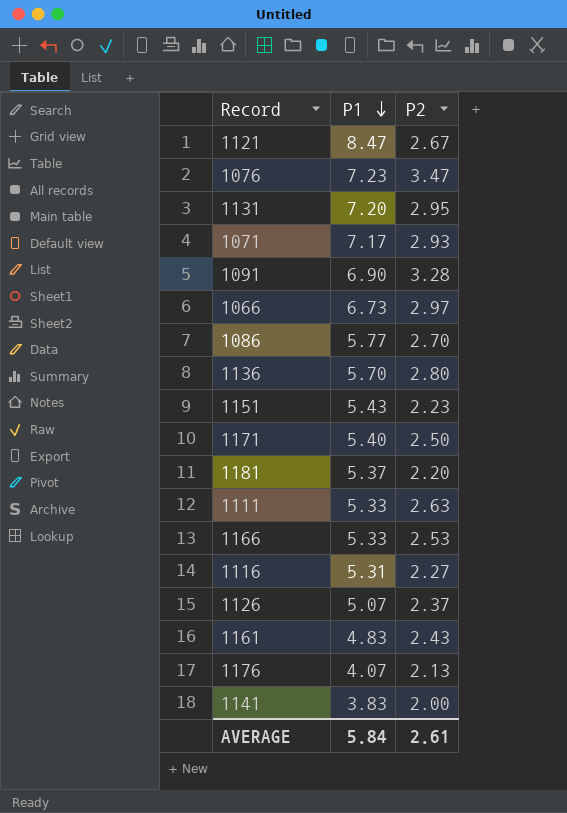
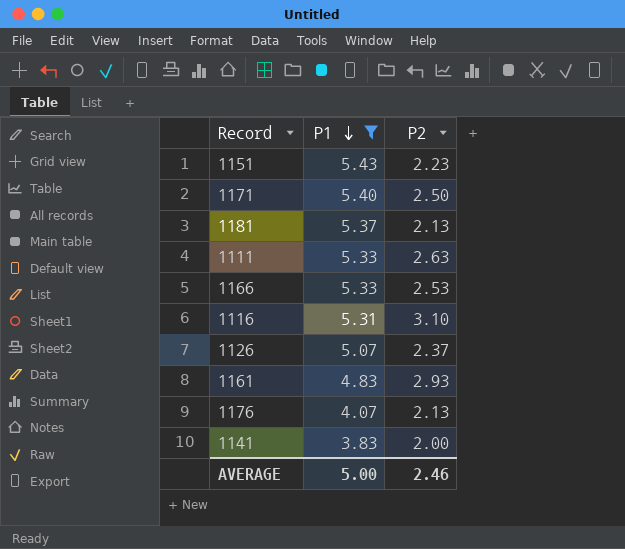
filter: none -> P1 <= 5.43
1181 | P2: 2.20 -> 2.13
1116 | P2: 2.27 -> 3.10
1161 | P2: 2.43 -> 2.93
AVERAGE | P1: 5.84 -> 5.00
AVERAGE | P2: 2.61 -> 2.46

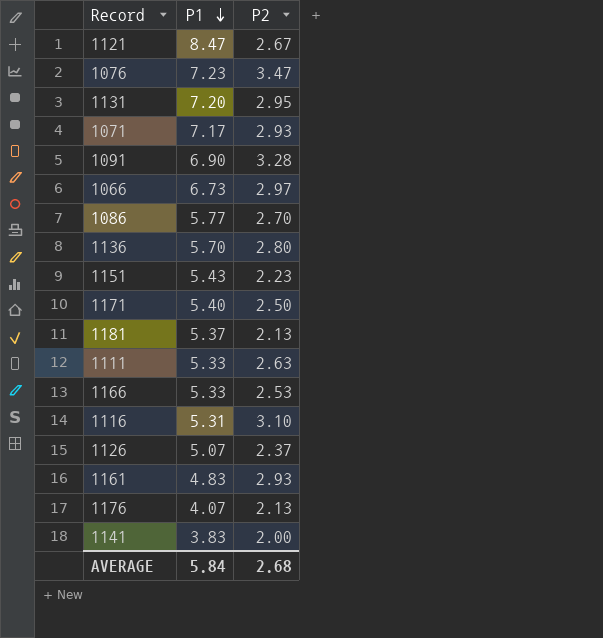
filter: P1 <= 5.43 -> none
AVERAGE | P1: 5.00 -> 5.84
AVERAGE | P2: 2.46 -> 2.68

